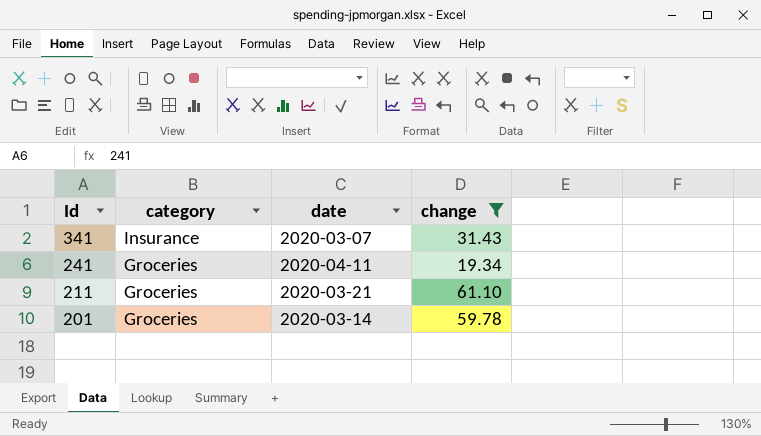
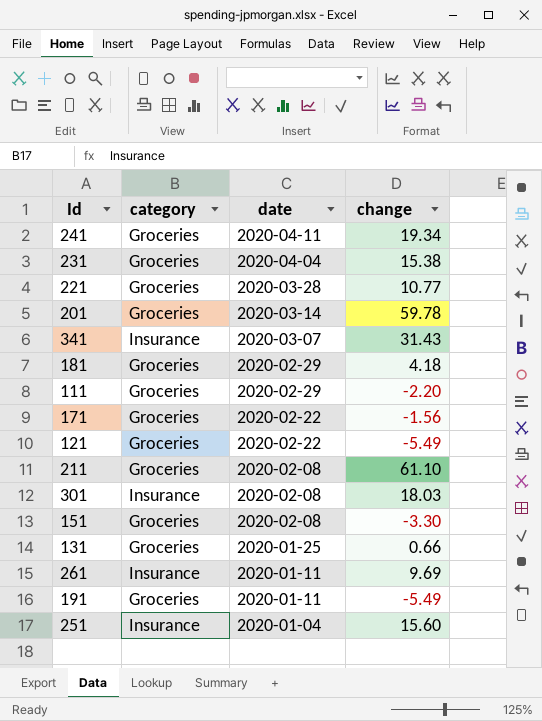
filter: change >= 19.34 -> none
row order: Id descending -> date descending
211 | date: 2020-03-21 -> 2020-02-08

